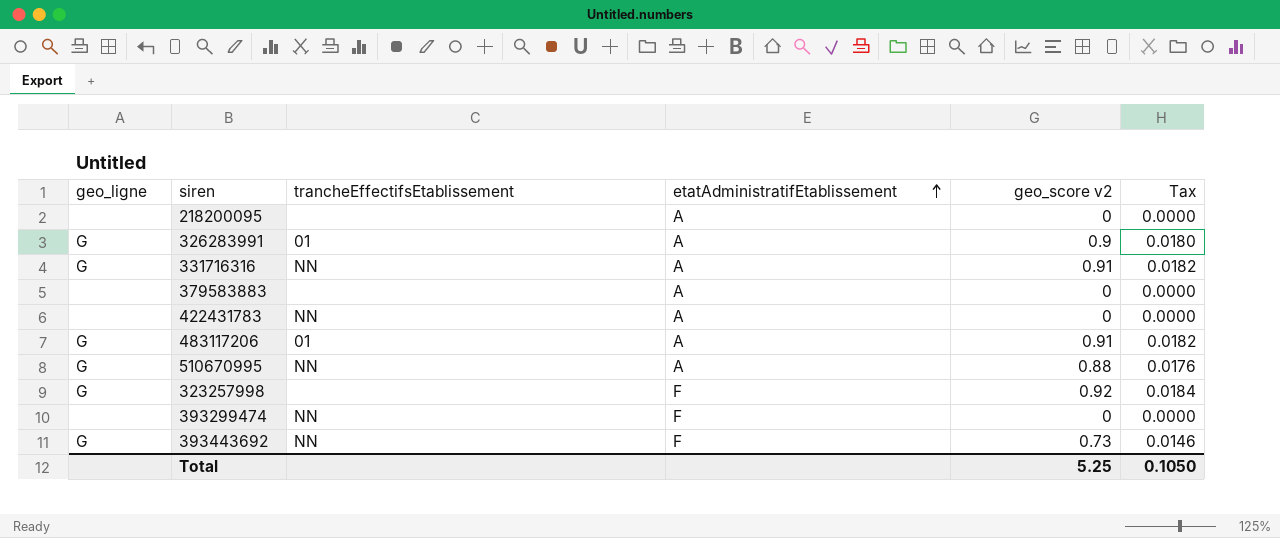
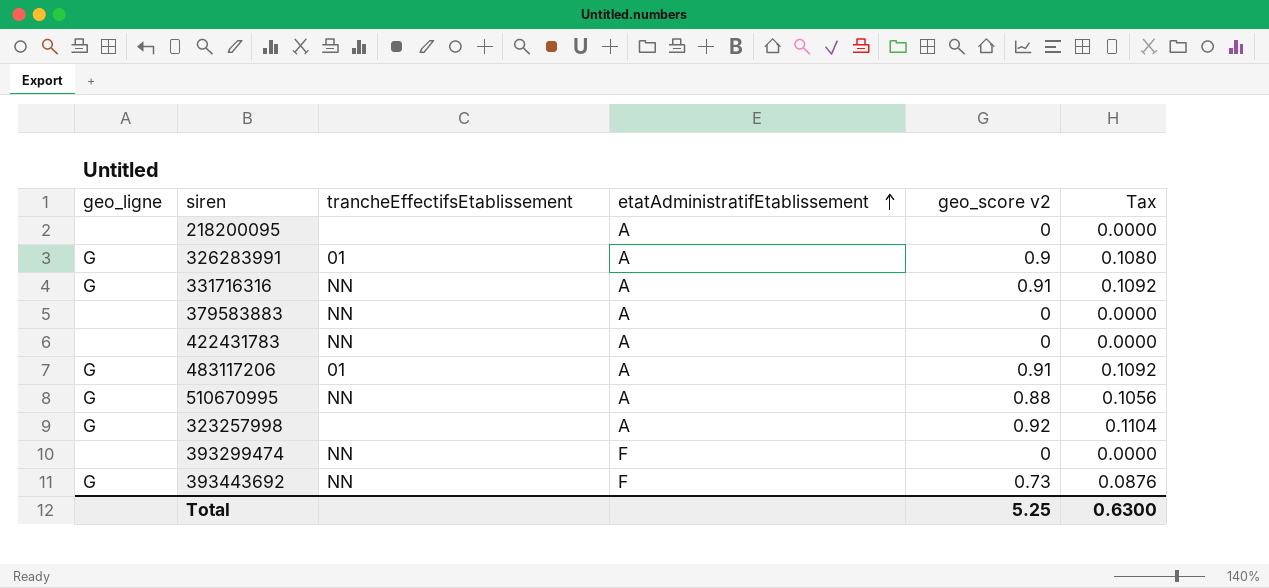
column Tax | formula: [geo_score v2] * 0.02 -> [geo_score v2] * 0.12
379583883 | trancheEffectifsEtablissement: none -> NN
323257998 | etatAdministratifEtablissement: F -> A
Total | Tax: 0.1050 -> 0.6300

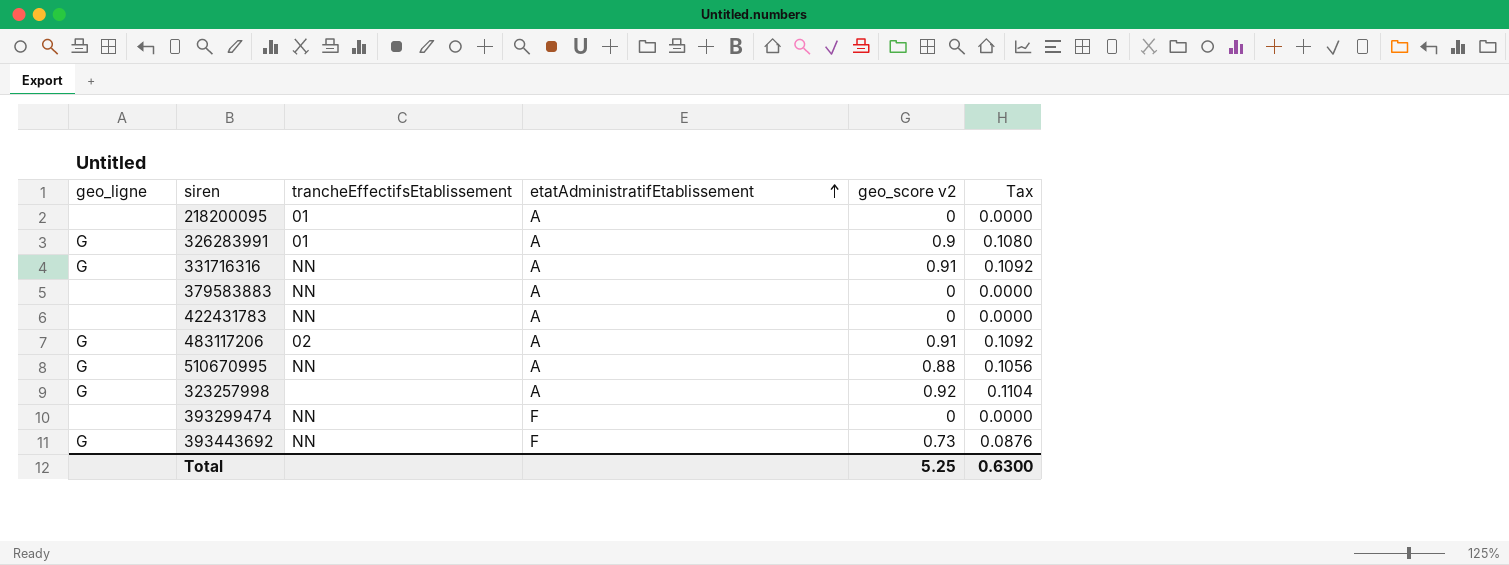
218200095 | trancheEffectifsEtablissement: none -> 01
483117206 | trancheEffectifsEtablissement: 01 -> 02

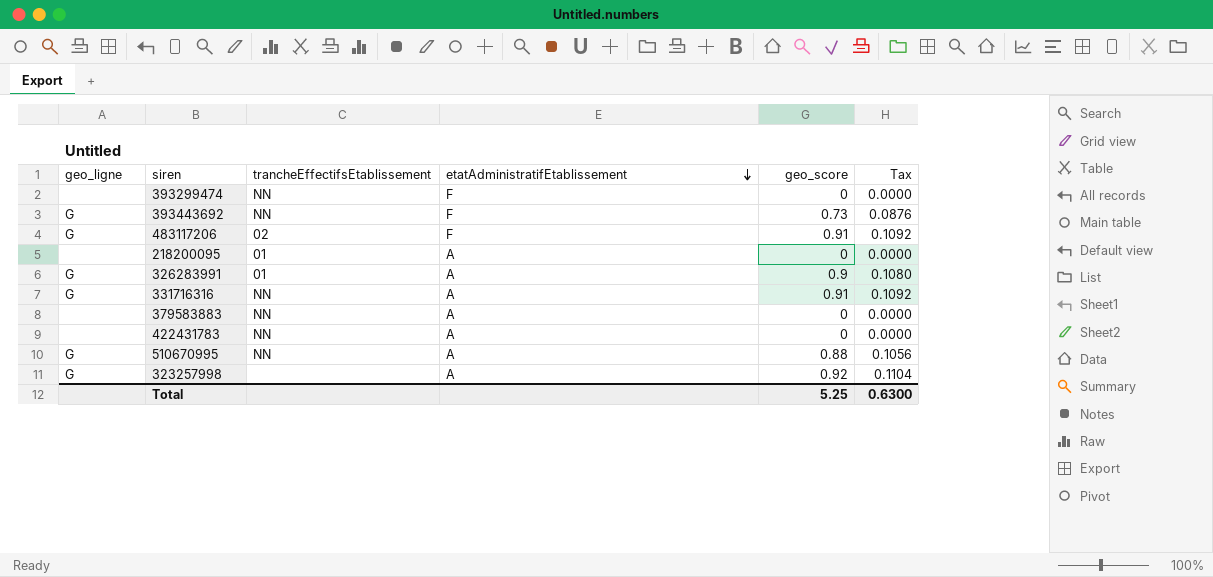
row order: etatAdministratifEtablissement ascending -> etatAdministratifEtablissement descending
column name: geo_score v2 -> geo_score
483117206 | etatAdministratifEtablissement: A -> F

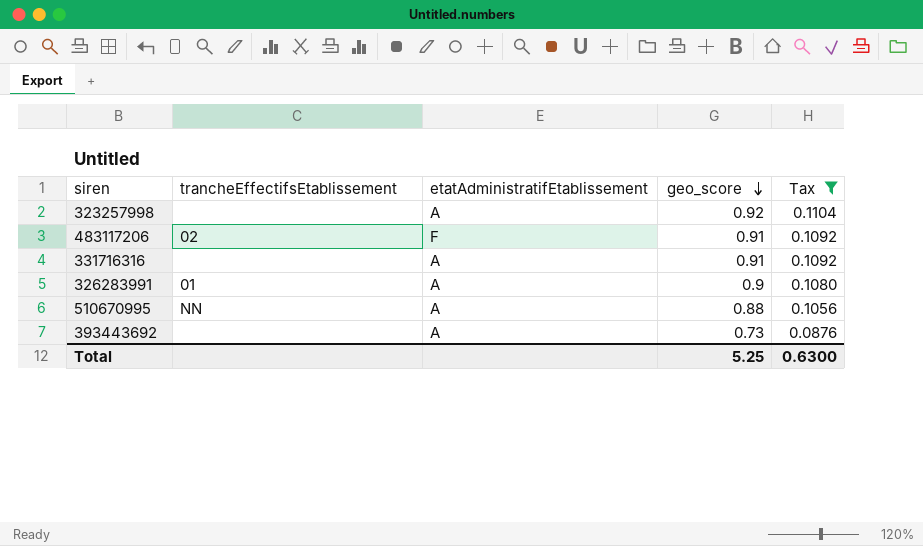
filter: none -> Tax != 0.0000
row order: etatAdministratifEtablissement descending -> geo_score descending
column geo_ligne | position: 1 -> none
331716316 | trancheEffectifsEtablissement: NN -> none
393443692 | trancheEffectifsEtablissement: NN -> none
393443692 | etatAdministratifEtablissement: F -> A

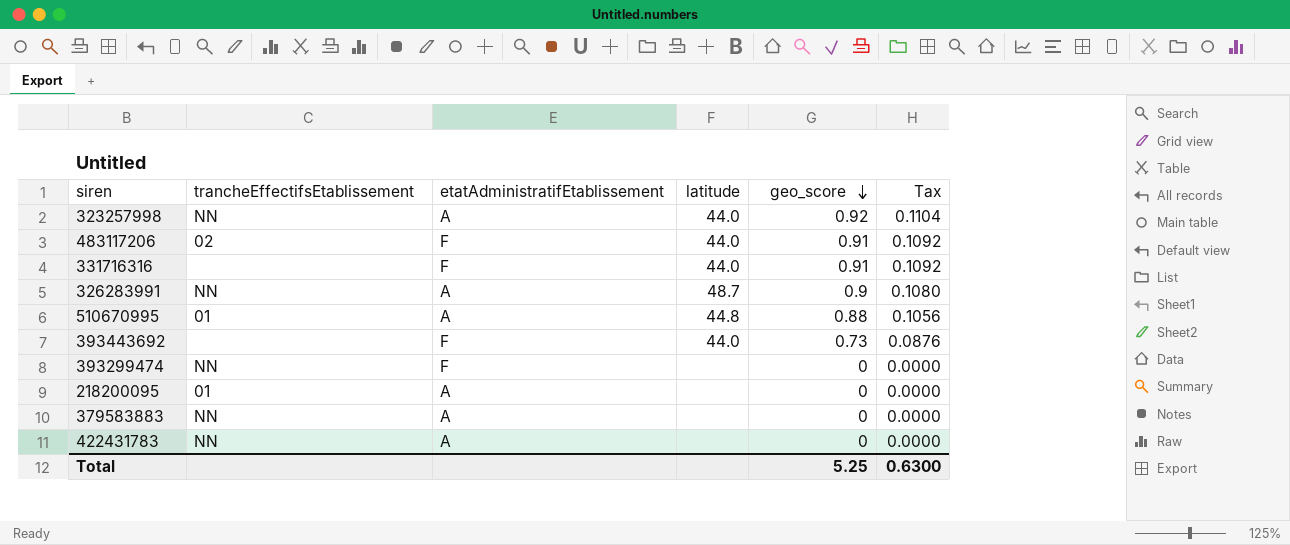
filter: Tax != 0.0000 -> none
column latitude | position: none -> 4
323257998 | trancheEffectifsEtablissement: none -> NN
331716316 | etatAdministratifEtablissement: A -> F
326283991 | trancheEffectifsEtablissement: 01 -> NN
510670995 | trancheEffectifsEtablissement: NN -> 01
393443692 | etatAdministratifEtablissement: A -> F

